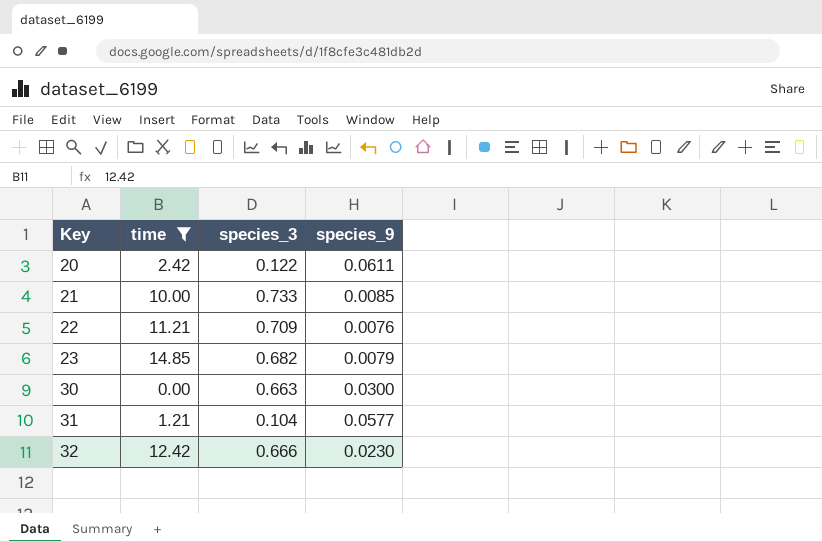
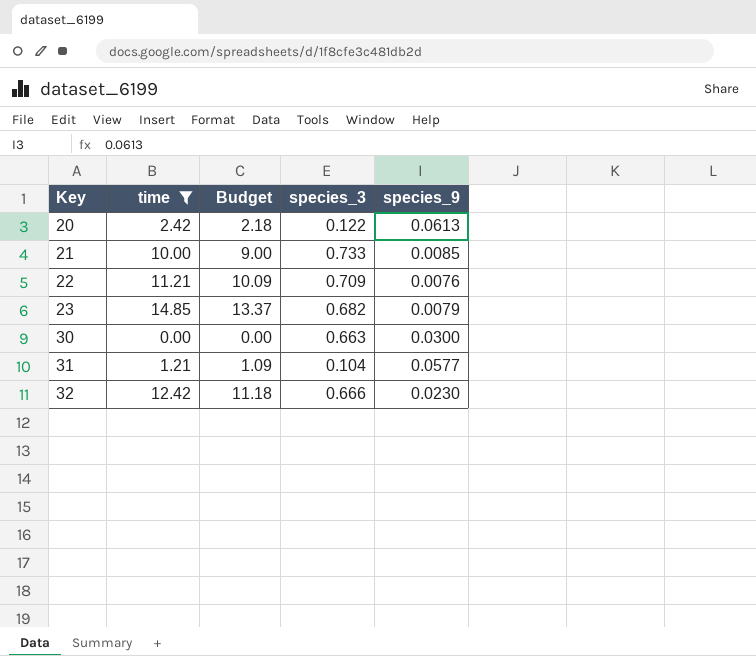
column Budget | formula: none -> [time] * 0.9
20 | species_9: 0.0611 -> 0.0613

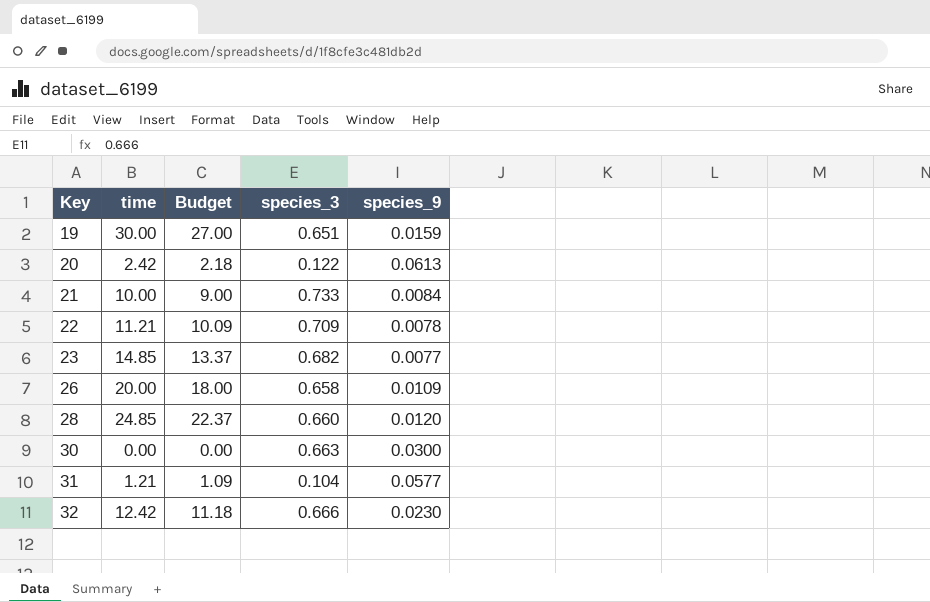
filter: time <= 14.85 -> none
21 | species_9: 0.0085 -> 0.0084
22 | species_9: 0.0076 -> 0.0078
23 | species_9: 0.0079 -> 0.0077

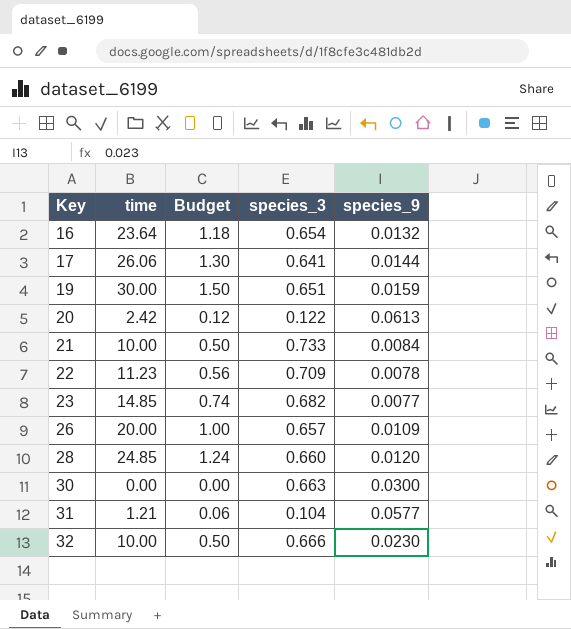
column Budget | formula: [time] * 0.9 -> [time] * 0.05
row 16: none -> 23.64 | 1.18 | 0.654 | 0.0132
row 17: none -> 26.06 | 1.30 | 0.641 | 0.0144
22 | time: 11.21 -> 11.23
26 | species_3: 0.658 -> 0.657
32 | time: 12.42 -> 10.00

